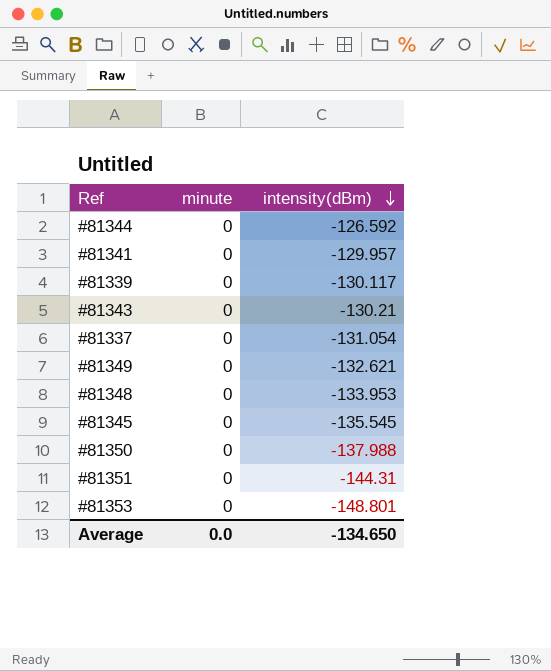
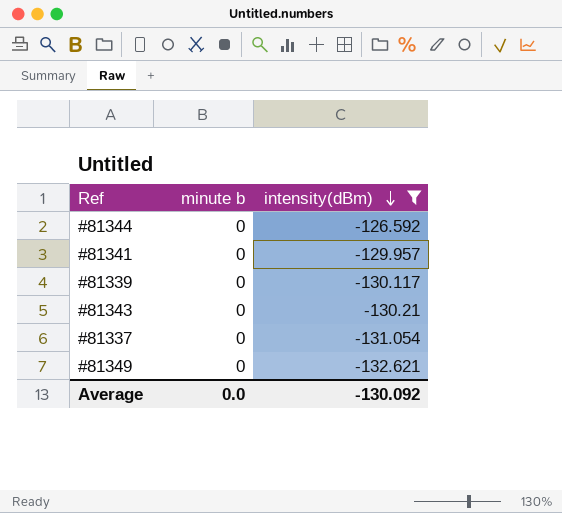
filter: none -> intensity(dBm) >= -132.621
column name: minute -> minute b
Average | intensity(dBm): -134.650 -> -130.092

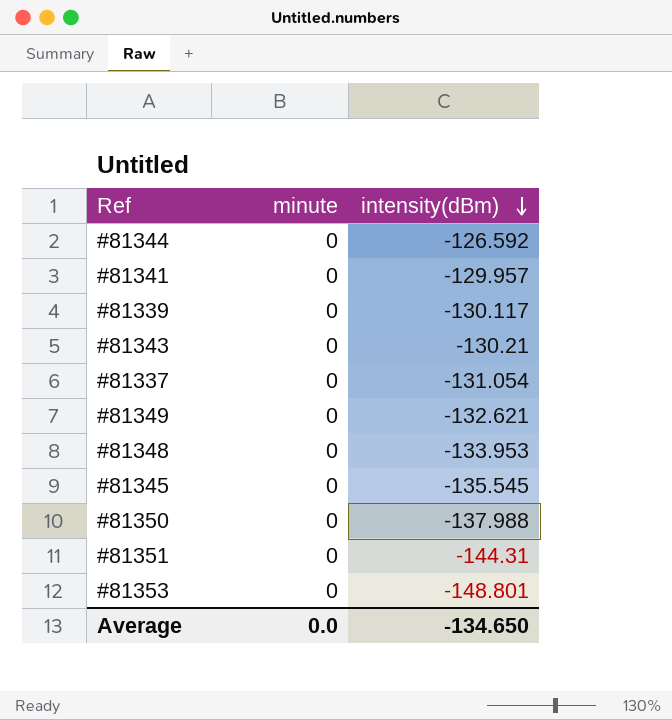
filter: intensity(dBm) >= -132.621 -> none
column name: minute b -> minute
Average | intensity(dBm): -130.092 -> -134.650

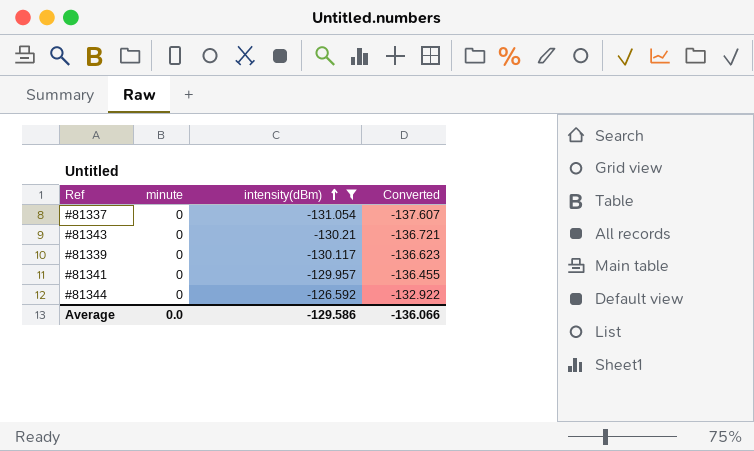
filter: none -> intensity(dBm) >= -131.054
row order: intensity(dBm) descending -> intensity(dBm) ascending
column Converted | formula: none -> [intensity(dBm)] * 1.05
Average | intensity(dBm): -134.650 -> -129.586

